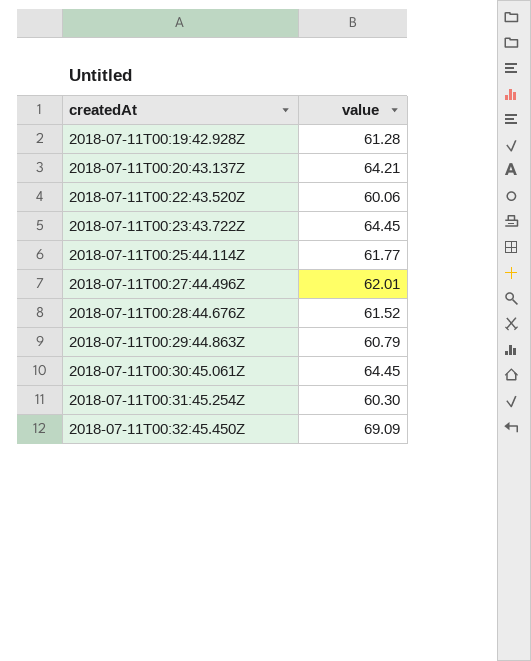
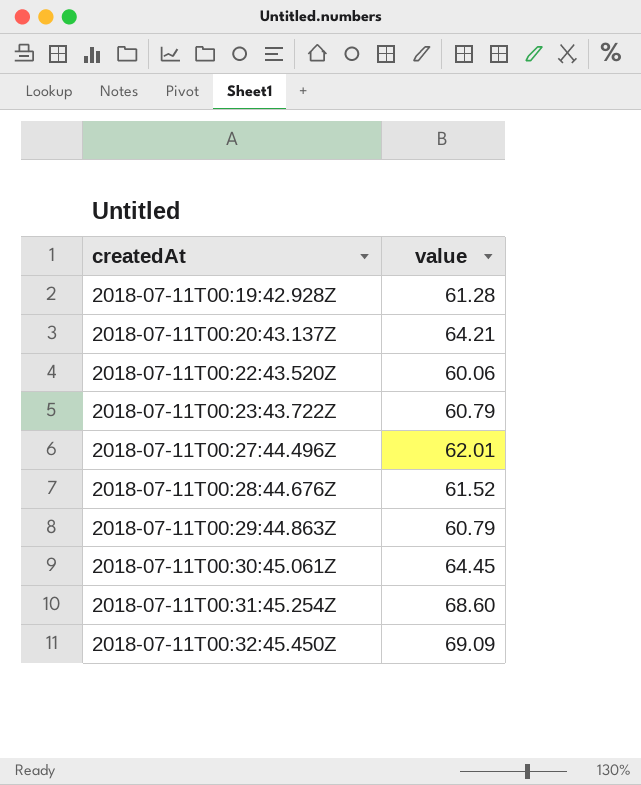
row 2018-07-11T00:25:44.114Z: 61.77 -> none
2018-07-11T00:23:43.722Z | value: 64.45 -> 60.79
2018-07-11T00:31:45.254Z | value: 60.30 -> 68.60

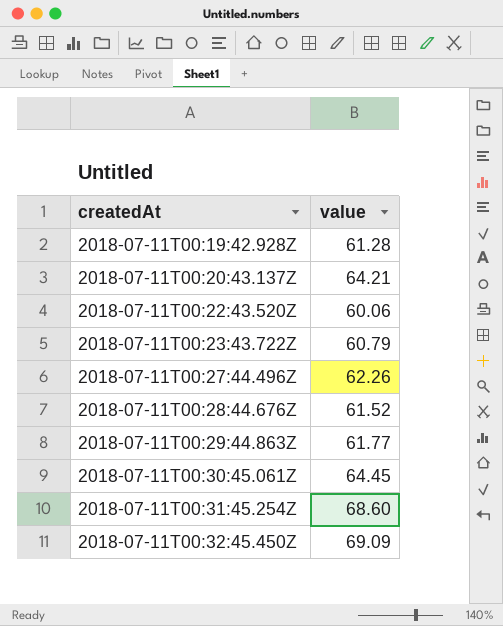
2018-07-11T00:27:44.496Z | value: 62.01 -> 62.26
2018-07-11T00:29:44.863Z | value: 60.79 -> 61.77

